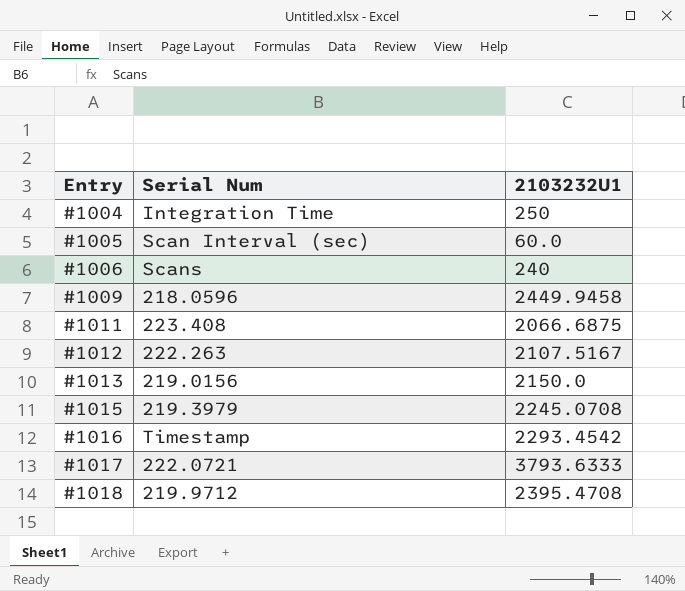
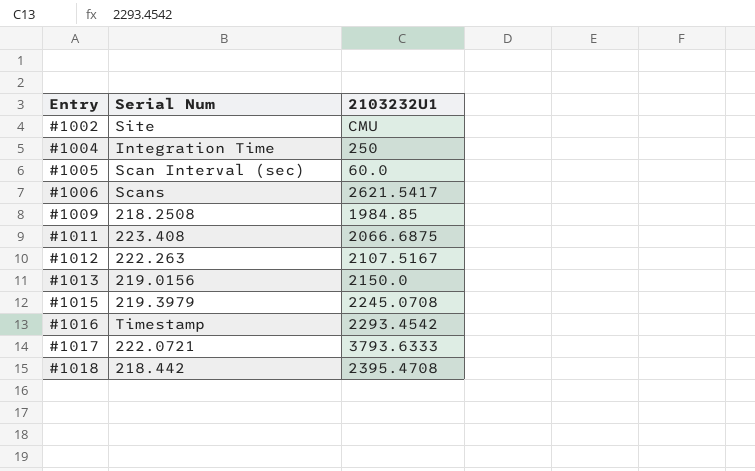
row #1002: none -> Site | CMU
#1006 | 2103232U1: 240 -> 2621.5417
#1009 | Serial Num: 218.0596 -> 218.2508
#1009 | 2103232U1: 2449.9458 -> 1984.85
#1018 | Serial Num: 219.9712 -> 218.442

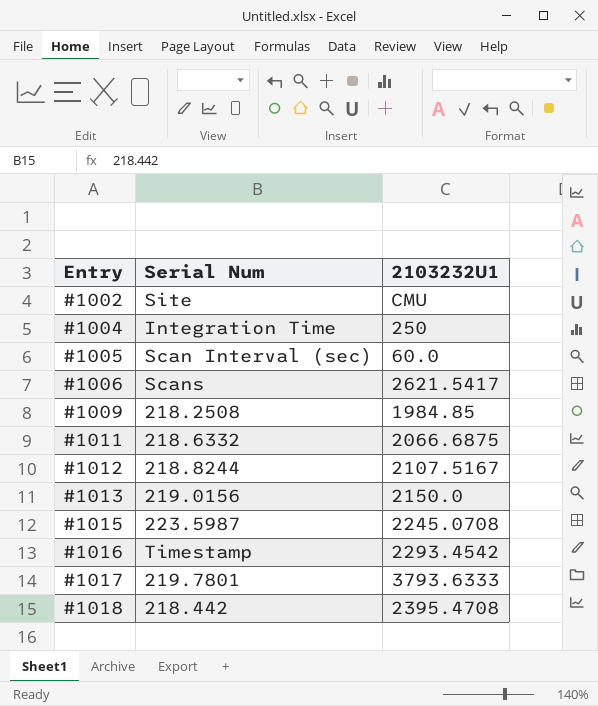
#1011 | Serial Num: 223.408 -> 218.6332
#1012 | Serial Num: 222.263 -> 218.8244
#1015 | Serial Num: 219.3979 -> 223.5987
#1017 | Serial Num: 222.0721 -> 219.7801

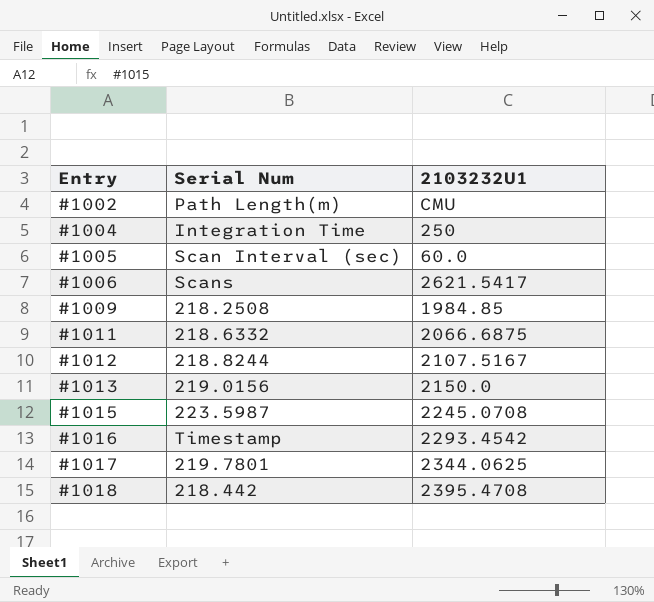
#1002 | Serial Num: Site -> Path Length(m)
#1017 | 2103232U1: 3793.6333 -> 2344.0625

